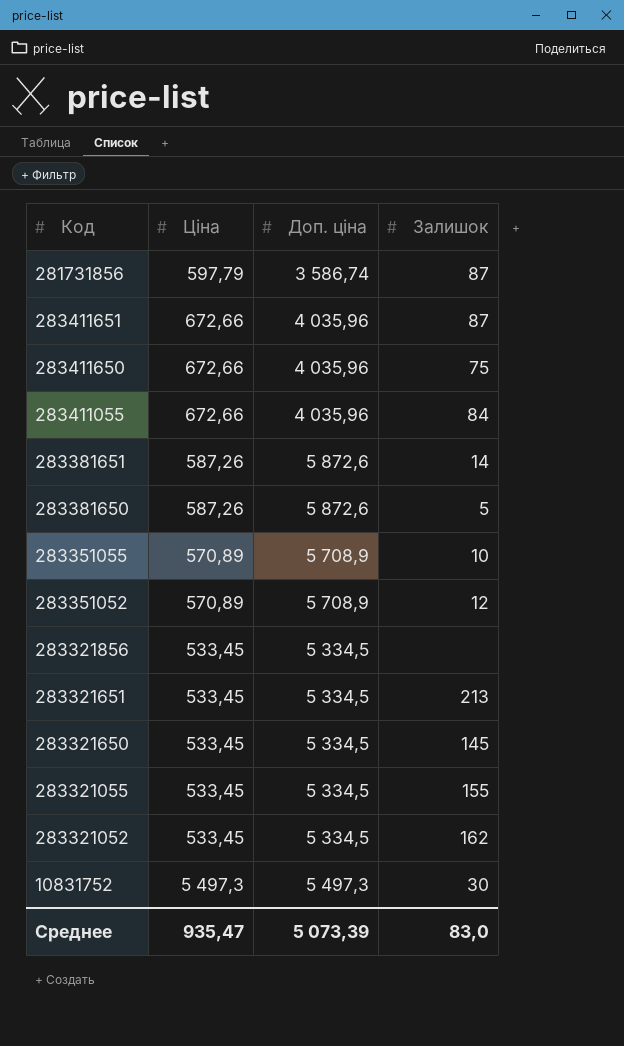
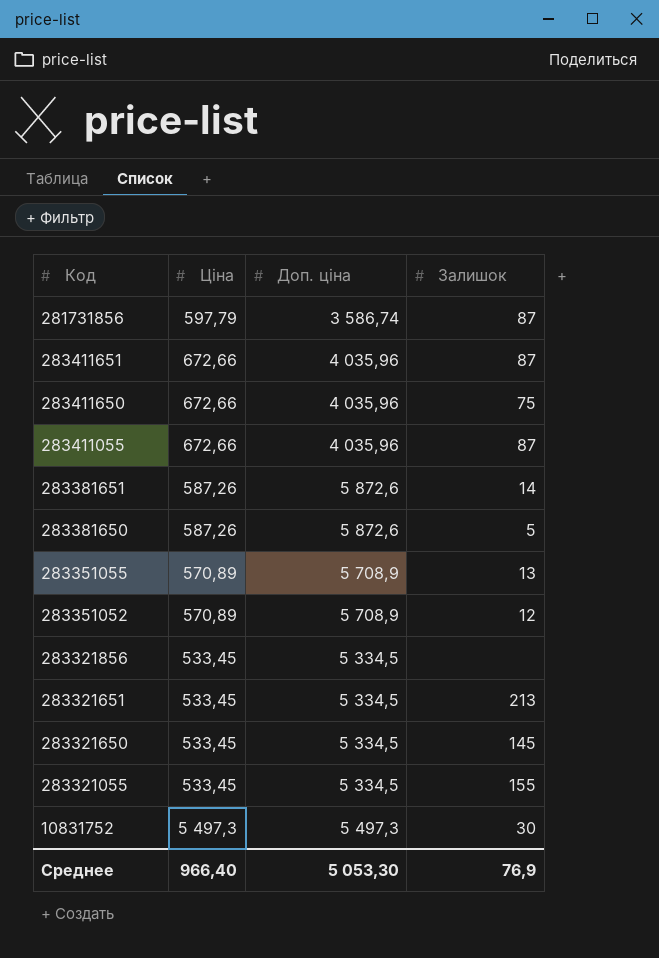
row 283321052: 533,45 | 5 334,5 | 162 -> none
283411055 | Залишок: 84 -> 87
283351055 | Залишок: 10 -> 13
Среднее | Ціна: 935,47 -> 966,40
Среднее | Доп. ціна: 5 073,39 -> 5 053,30
Среднее | Залишок: 83,0 -> 76,9

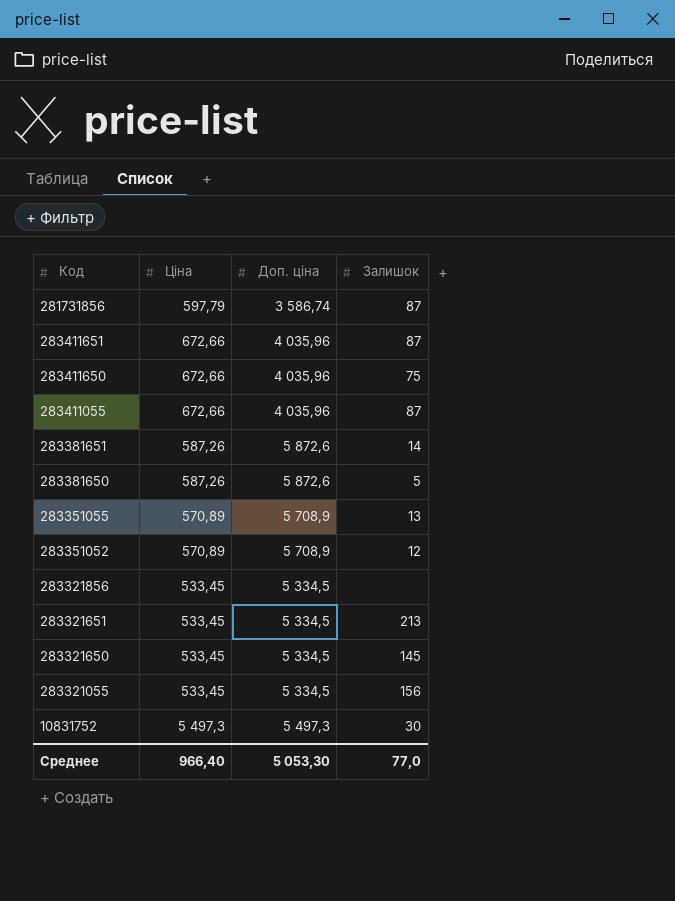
283321055 | Залишок: 155 -> 156
Среднее | Залишок: 76,9 -> 77,0

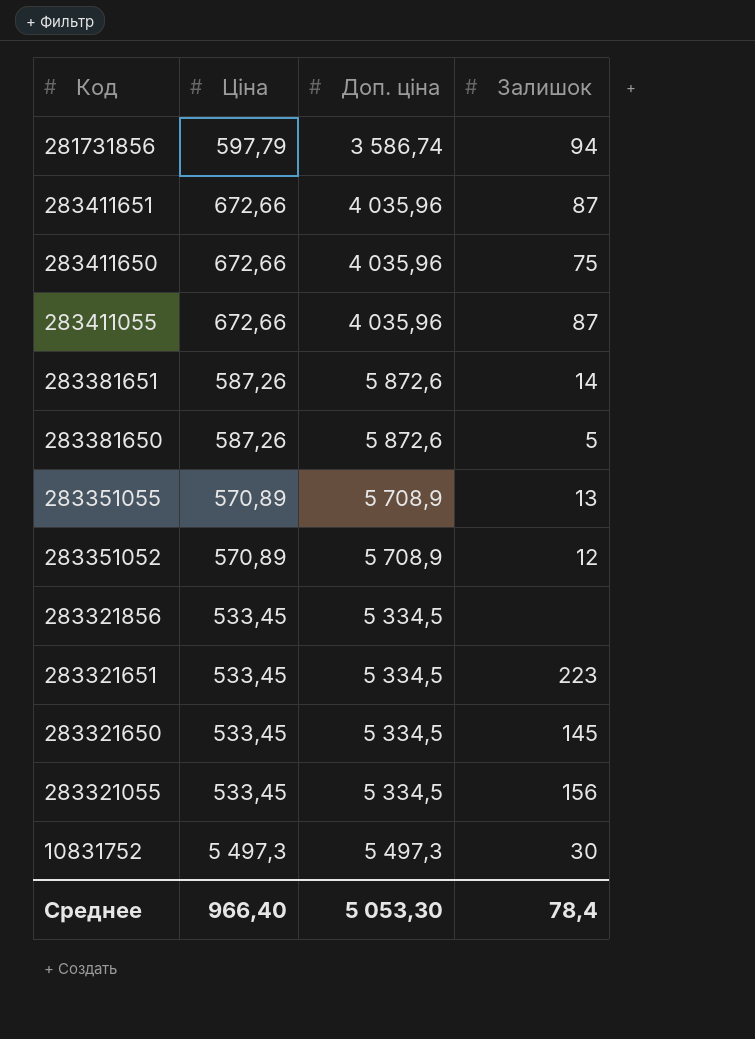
281731856 | Залишок: 87 -> 94
283321651 | Залишок: 213 -> 223
Среднее | Залишок: 77,0 -> 78,4

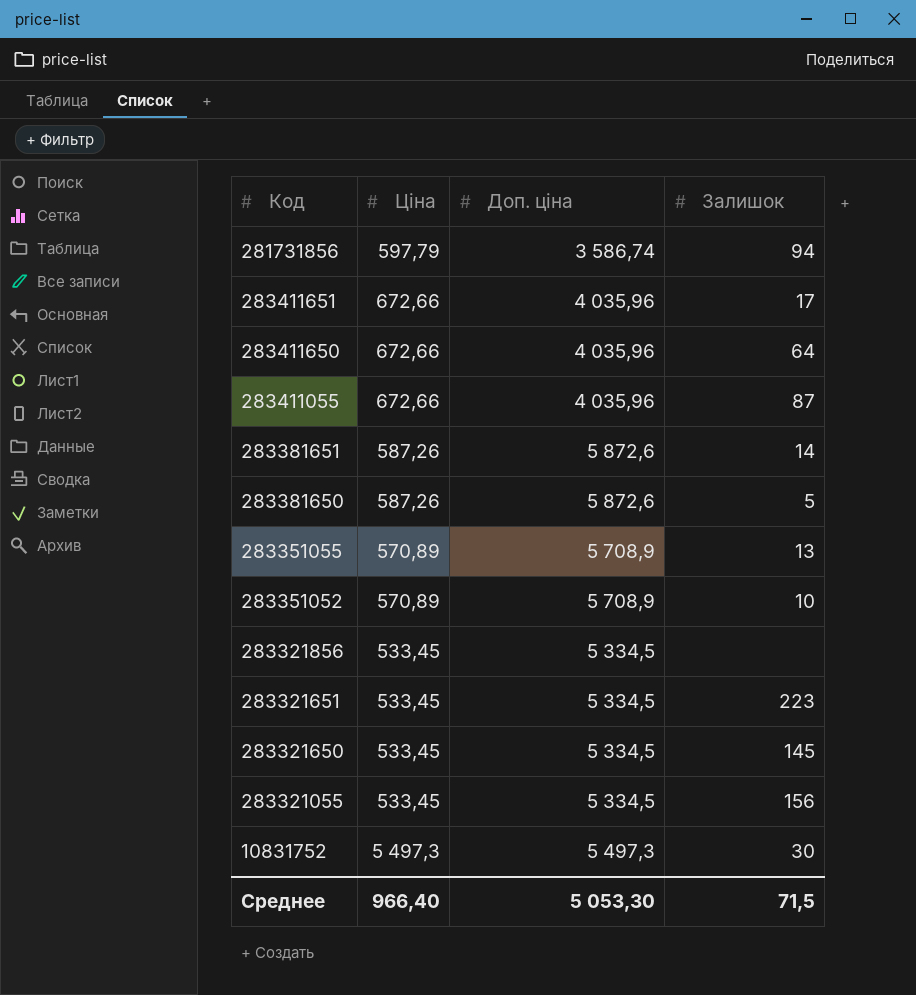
283411651 | Залишок: 87 -> 17
283411650 | Залишок: 75 -> 64
283351052 | Залишок: 12 -> 10
Среднее | Залишок: 78,4 -> 71,5

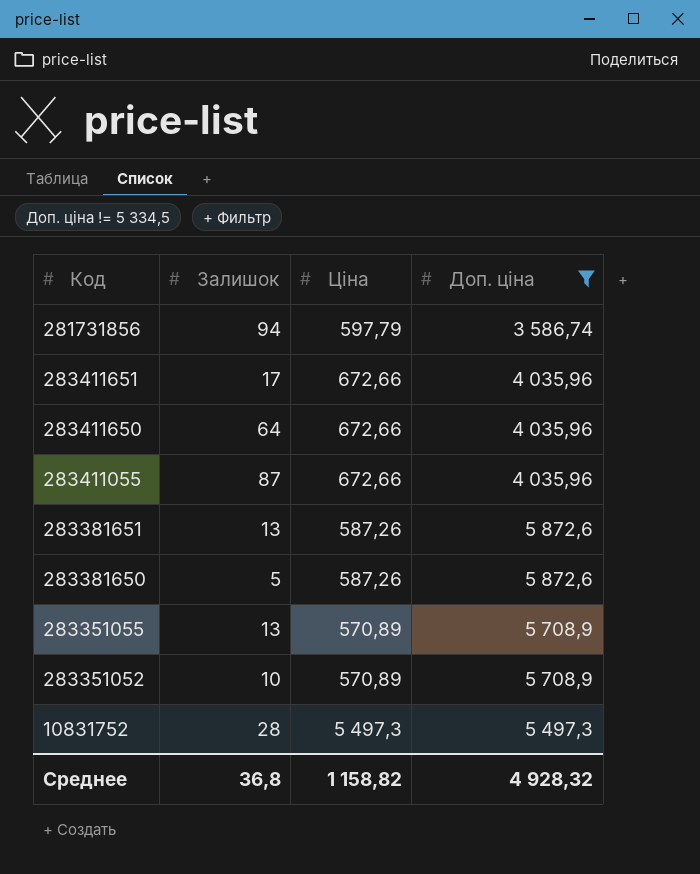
filter: none -> Доп. ціна != 5 334,5
column Залишок | position: 4 -> 2
283381651 | Залишок: 14 -> 13
10831752 | Залишок: 30 -> 28
Среднее | Залишок: 71,5 -> 36,8
Среднее | Ціна: 966,40 -> 1 158,82
Среднее | Доп. ціна: 5 053,30 -> 4 928,32

